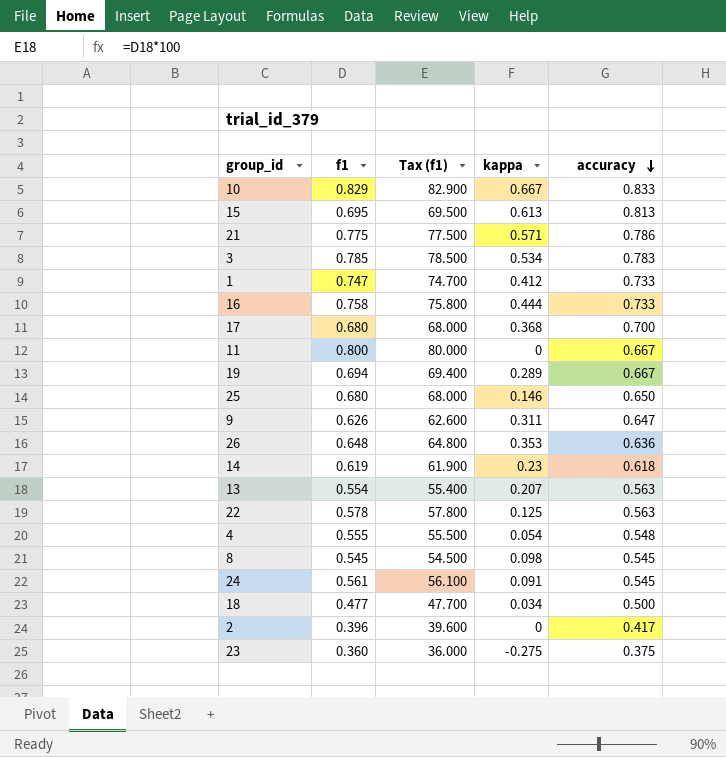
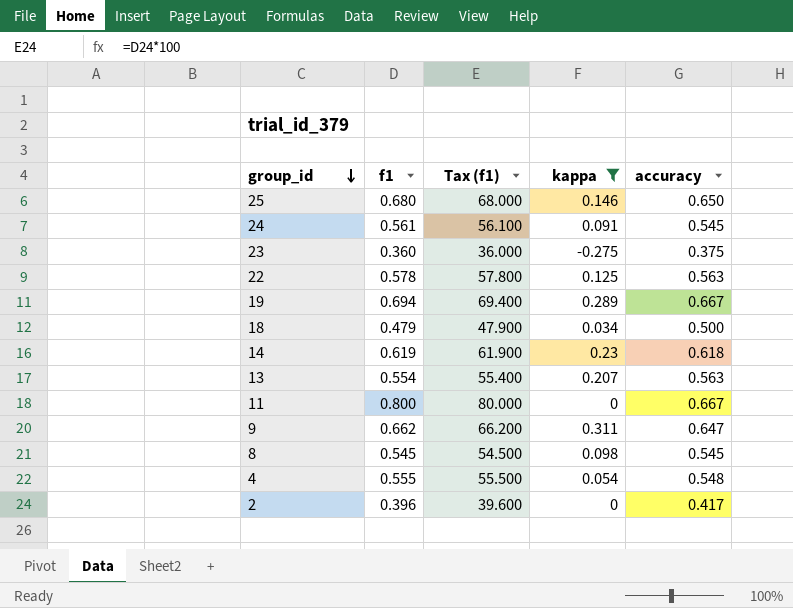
filter: none -> kappa <= 0.311
row order: accuracy descending -> group_id descending
18 | f1: 0.477 -> 0.479
18 | Tax (f1): 47.700 -> 47.900
9 | f1: 0.626 -> 0.662
9 | Tax (f1): 62.600 -> 66.200

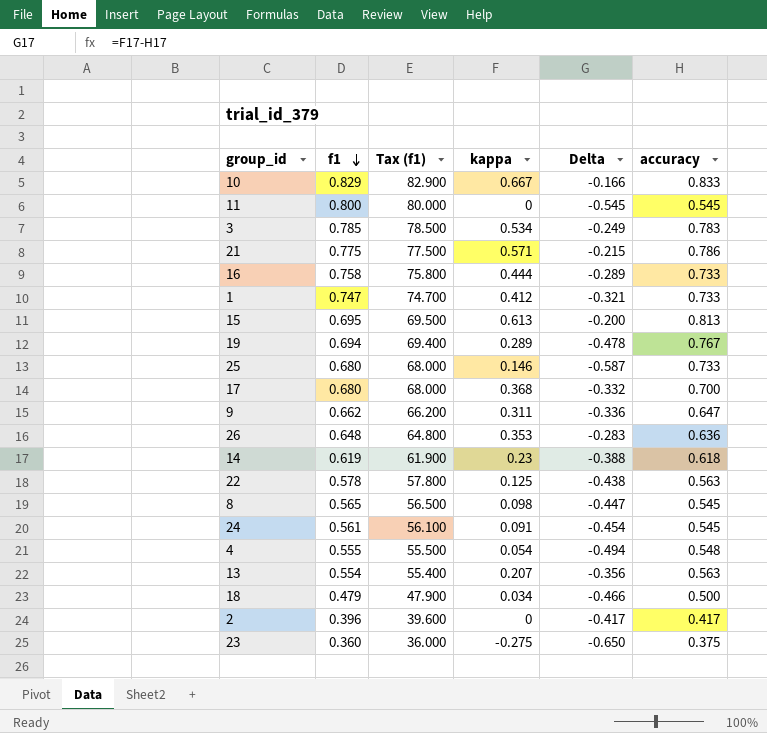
filter: kappa <= 0.311 -> none
row order: group_id descending -> f1 descending
column Delta | formula: none -> [kappa] - [accuracy]
11 | accuracy: 0.667 -> 0.545
19 | accuracy: 0.667 -> 0.767
25 | accuracy: 0.650 -> 0.733
8 | f1: 0.545 -> 0.565
8 | Tax (f1): 54.500 -> 56.500

